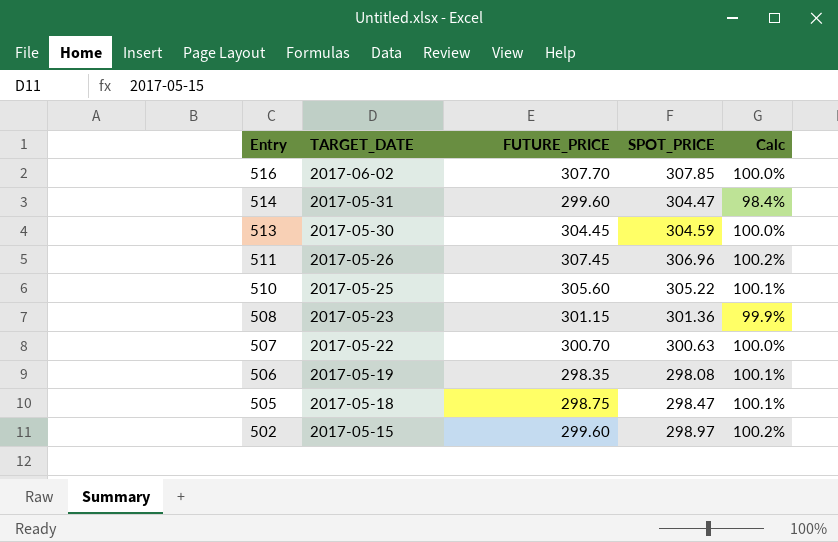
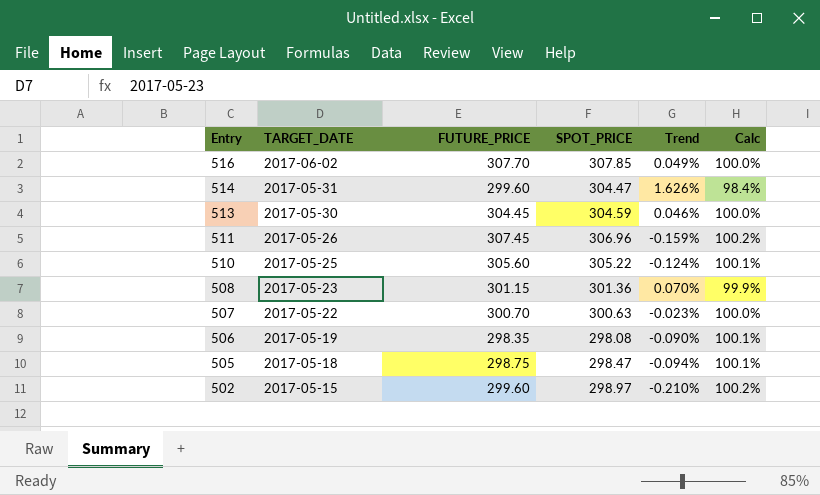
column Trend | formula: none -> ([SPOT_PRICE] - [FUTURE_PRICE]) / [FUTURE_PRICE]

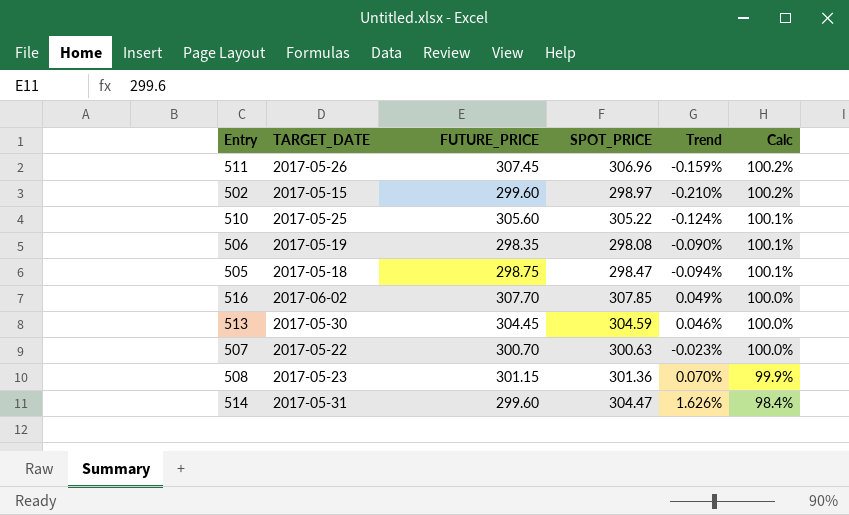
row order: Entry descending -> Calc descending

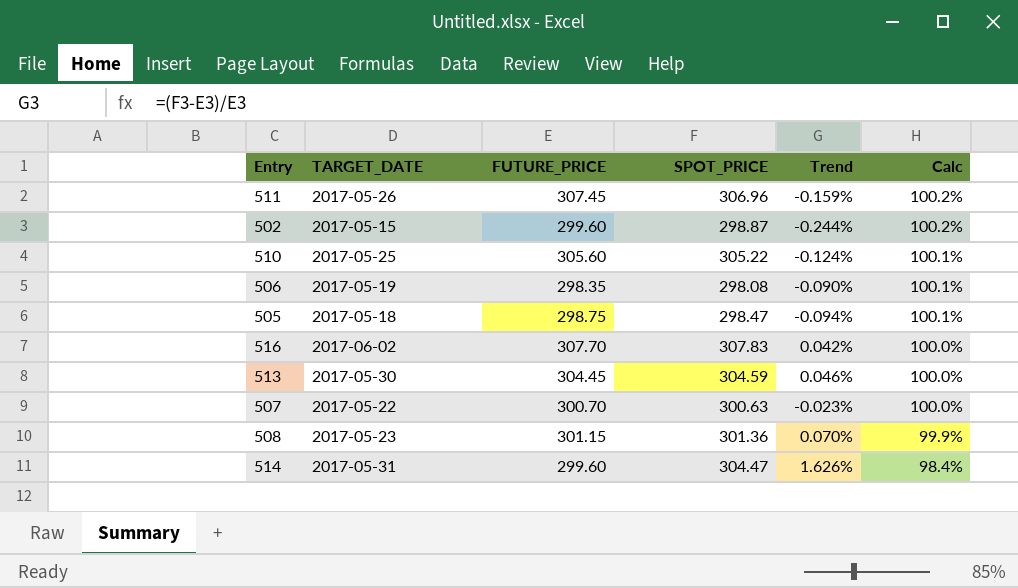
502 | SPOT_PRICE: 298.97 -> 298.87
502 | Trend: -0.210% -> -0.244%
516 | SPOT_PRICE: 307.85 -> 307.83
516 | Trend: 0.049% -> 0.042%

